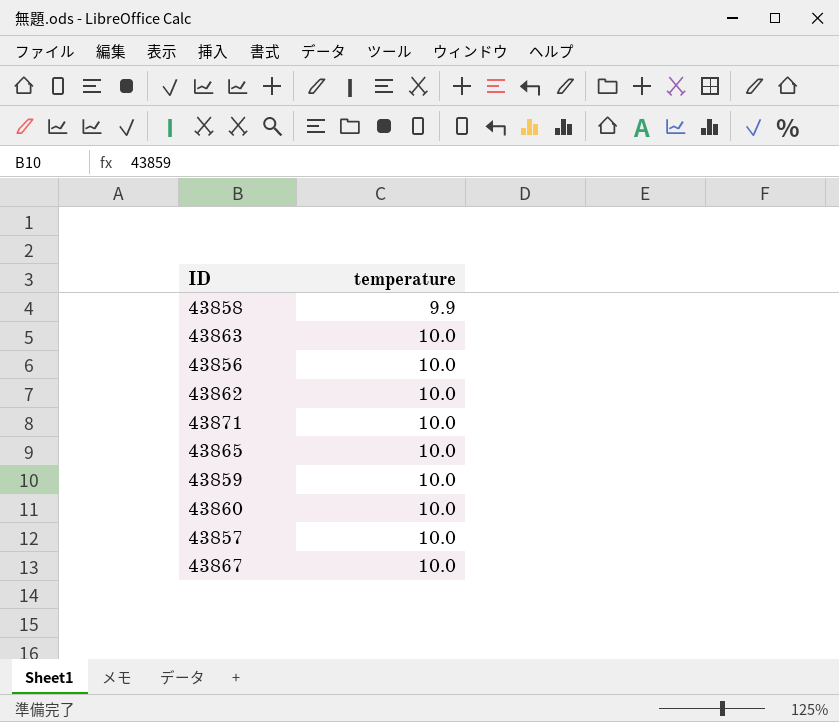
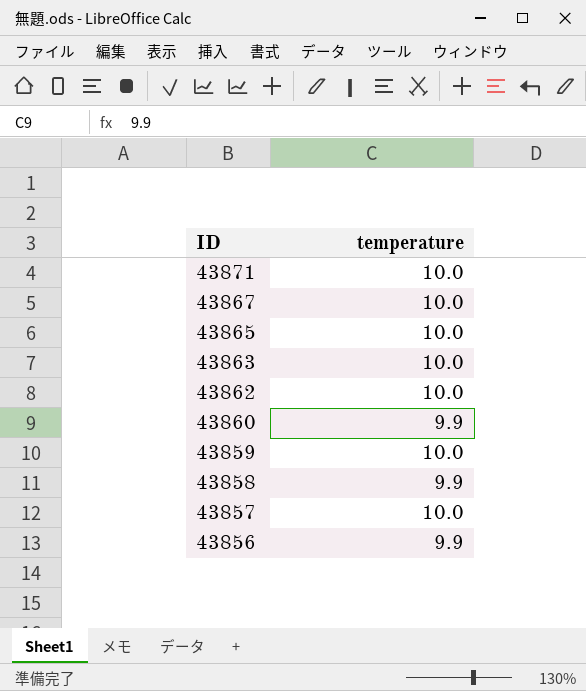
row order: temperature ascending -> ID descending
43860 | temperature: 10.0 -> 9.9
43856 | temperature: 10.0 -> 9.9

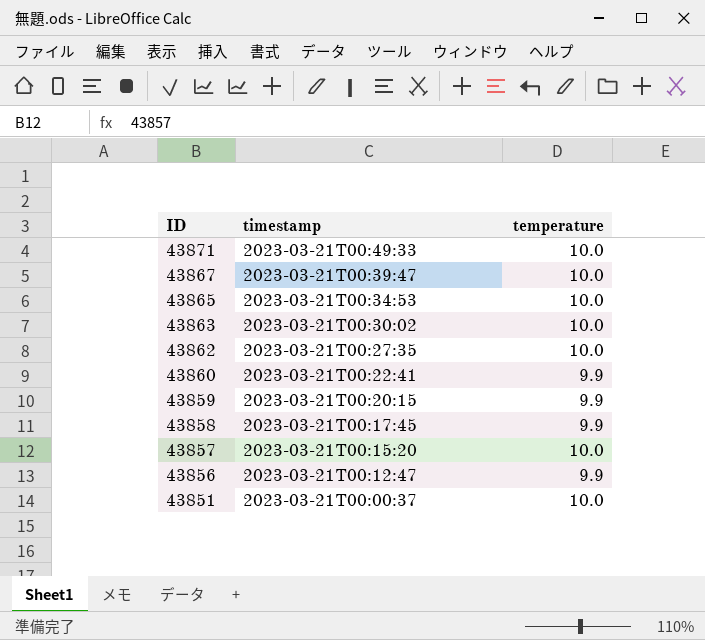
column timestamp | position: none -> 2
43859 | temperature: 10.0 -> 9.9
row 43851: none -> 2023-03-21T00:00:37 | 10.0

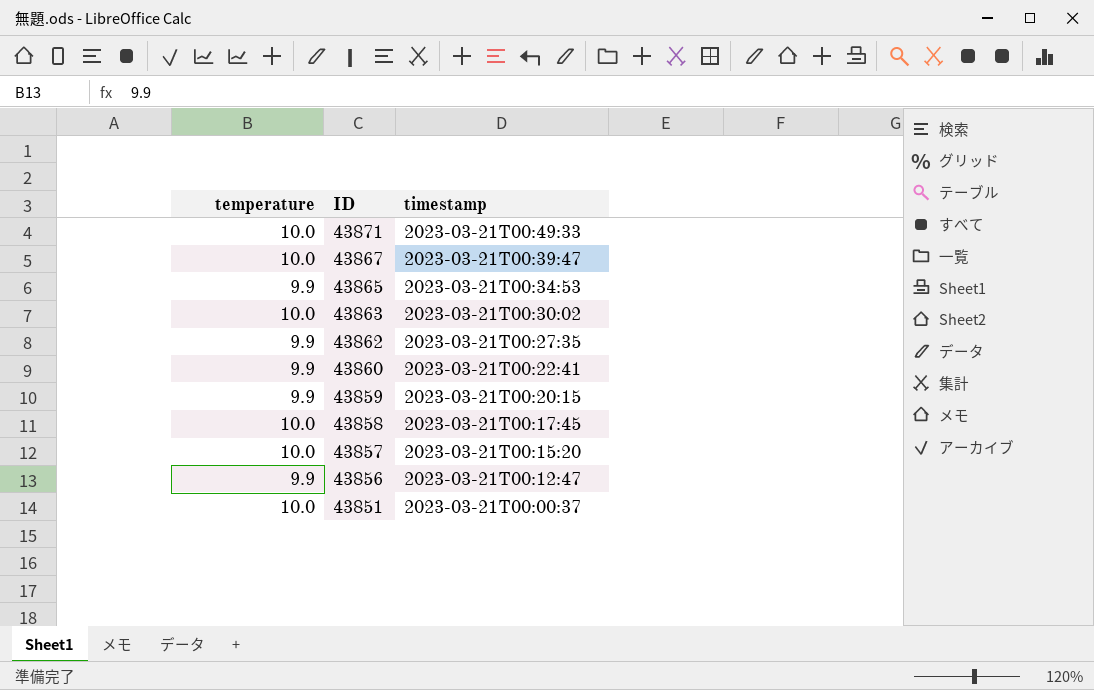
column temperature | position: 3 -> 1
43865 | temperature: 10.0 -> 9.9
43862 | temperature: 10.0 -> 9.9
43858 | temperature: 9.9 -> 10.0

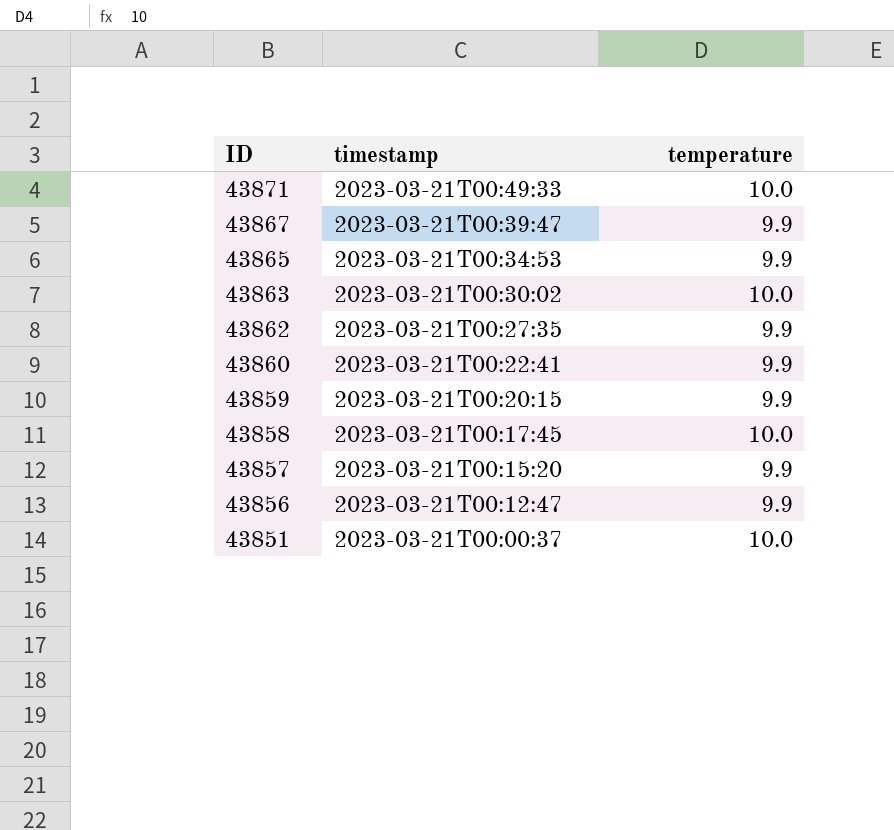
column temperature | position: 1 -> 3
43867 | temperature: 10.0 -> 9.9
43857 | temperature: 10.0 -> 9.9

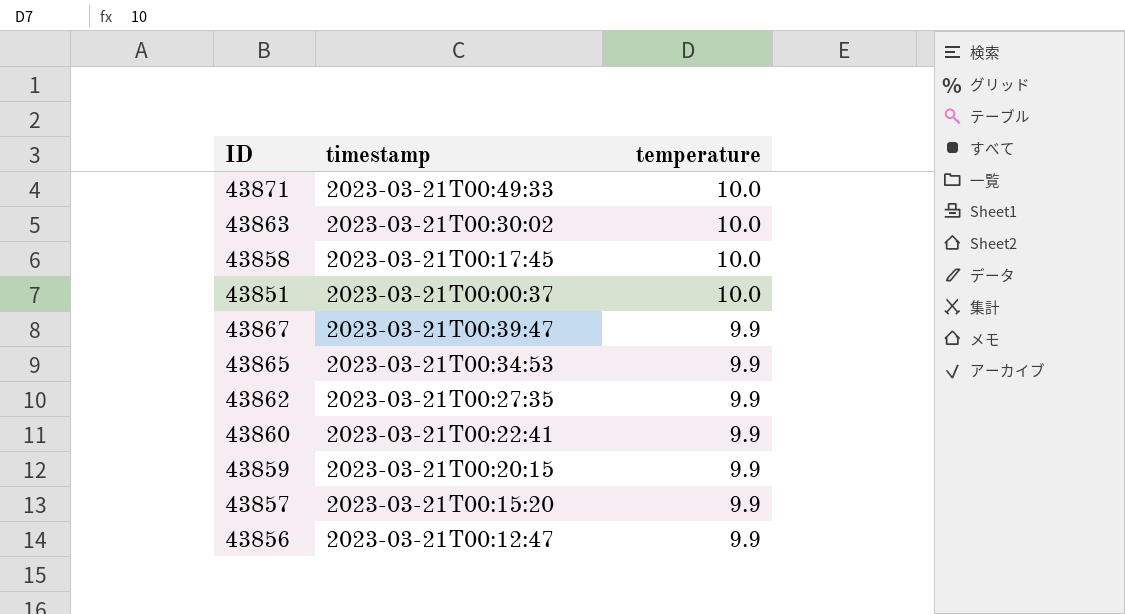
row order: ID descending -> temperature descending

